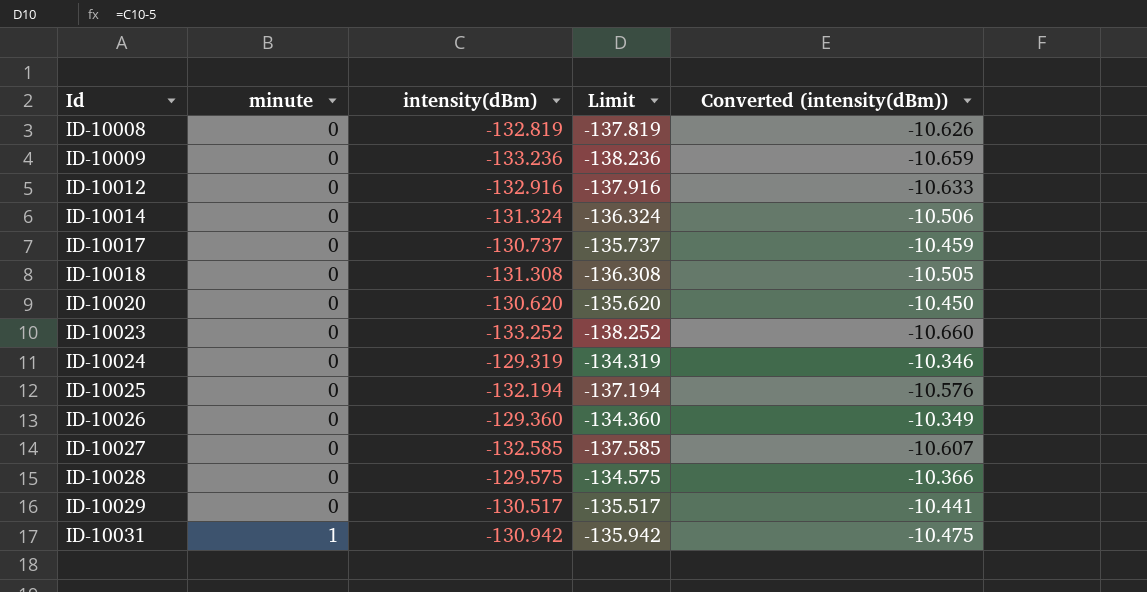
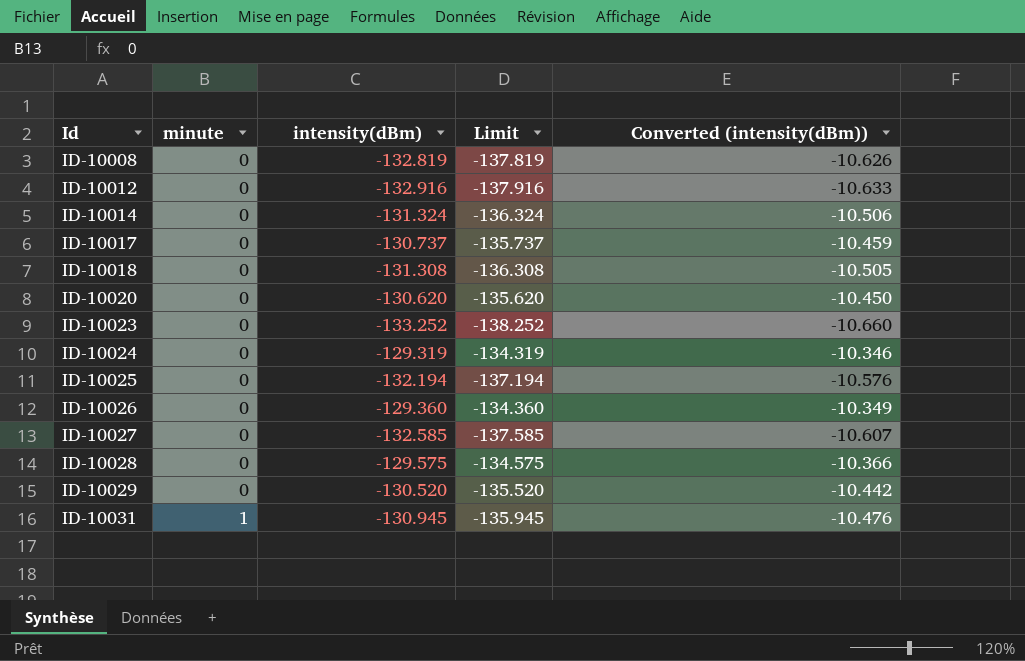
row ID-10009: 0 | -133.236 | -138.236 | -10.659 -> none
ID-10029 | intensity(dBm): -130.517 -> -130.520
ID-10029 | Limit: -135.517 -> -135.520
ID-10029 | Converted (intensity(dBm)): -10.441 -> -10.442
ID-10031 | intensity(dBm): -130.942 -> -130.945
ID-10031 | Limit: -135.942 -> -135.945
ID-10031 | Converted (intensity(dBm)): -10.475 -> -10.476

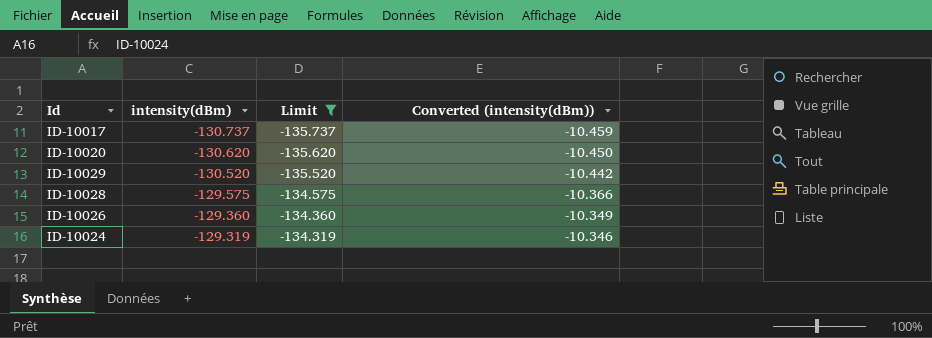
filter: none -> Limit >= -135.737
row order: Id ascending -> intensity(dBm) ascending
column minute | position: 2 -> none

